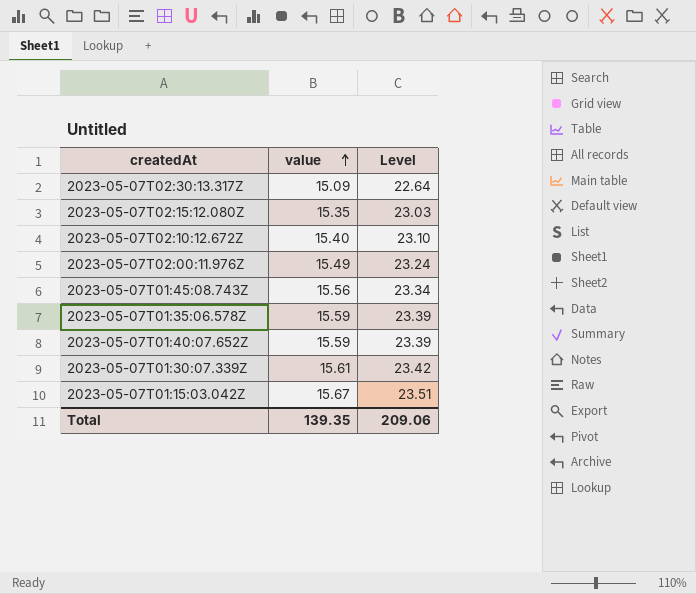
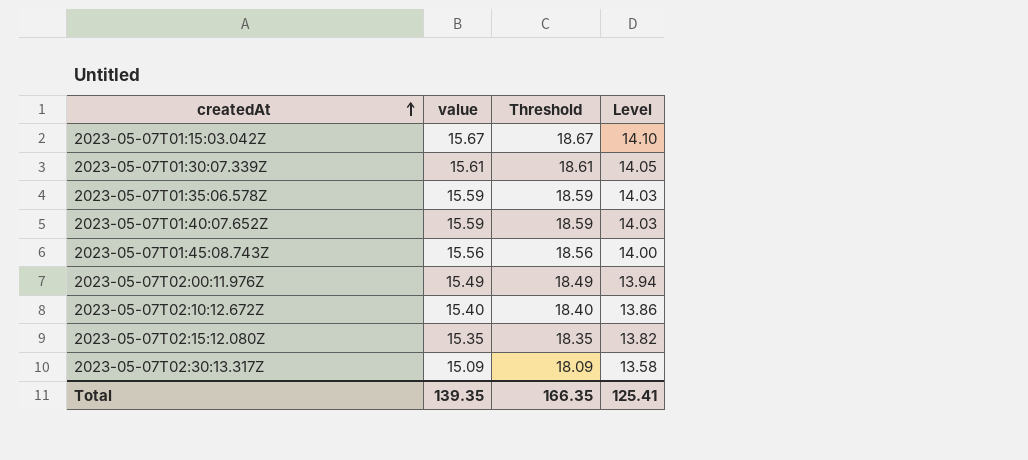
row order: value ascending -> createdAt ascending
column Threshold | formula: none -> [value] + 3
column Level | formula: [value] * 1.5 -> [value] * 0.9
Total | Level: 209.06 -> 125.41

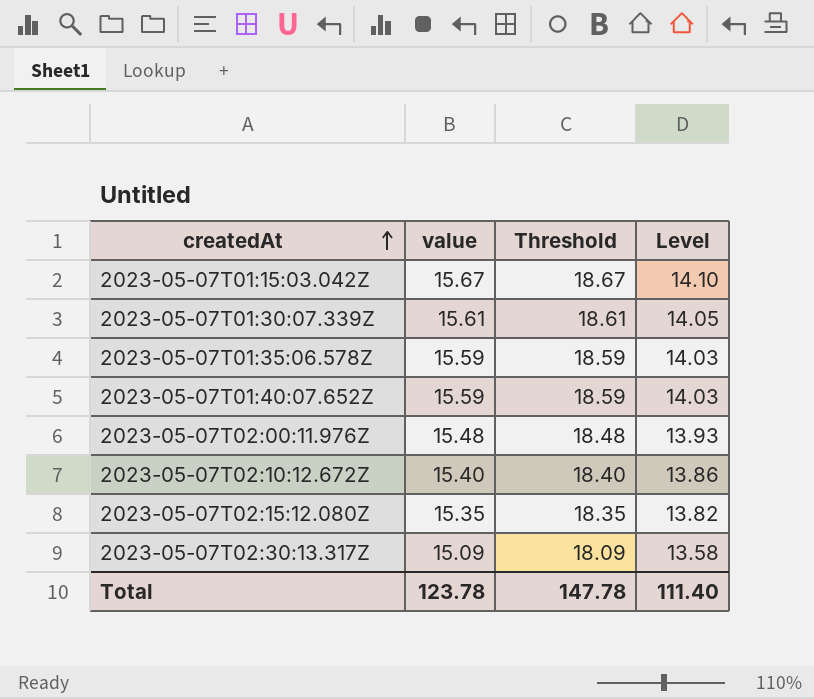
row 2023-05-07T01:45:08.743Z: 15.56 | 18.56 | 14.00 -> none
2023-05-07T02:00:11.976Z | value: 15.49 -> 15.48
2023-05-07T02:00:11.976Z | Threshold: 18.49 -> 18.48
2023-05-07T02:00:11.976Z | Level: 13.94 -> 13.93
Total | value: 139.35 -> 123.78
Total | Threshold: 166.35 -> 147.78
Total | Level: 125.41 -> 111.40

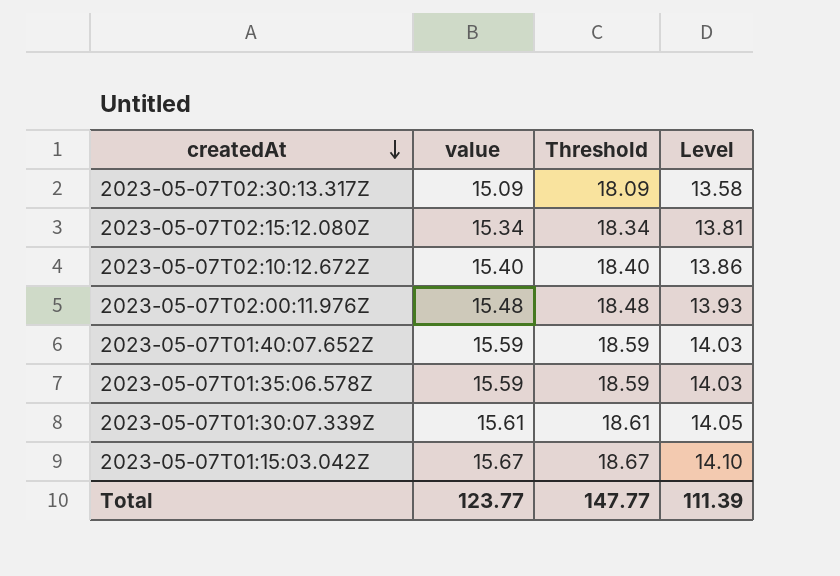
row order: createdAt ascending -> createdAt descending
2023-05-07T02:15:12.080Z | value: 15.35 -> 15.34
2023-05-07T02:15:12.080Z | Threshold: 18.35 -> 18.34
2023-05-07T02:15:12.080Z | Level: 13.82 -> 13.81
Total | value: 123.78 -> 123.77
Total | Threshold: 147.78 -> 147.77
Total | Level: 111.40 -> 111.39

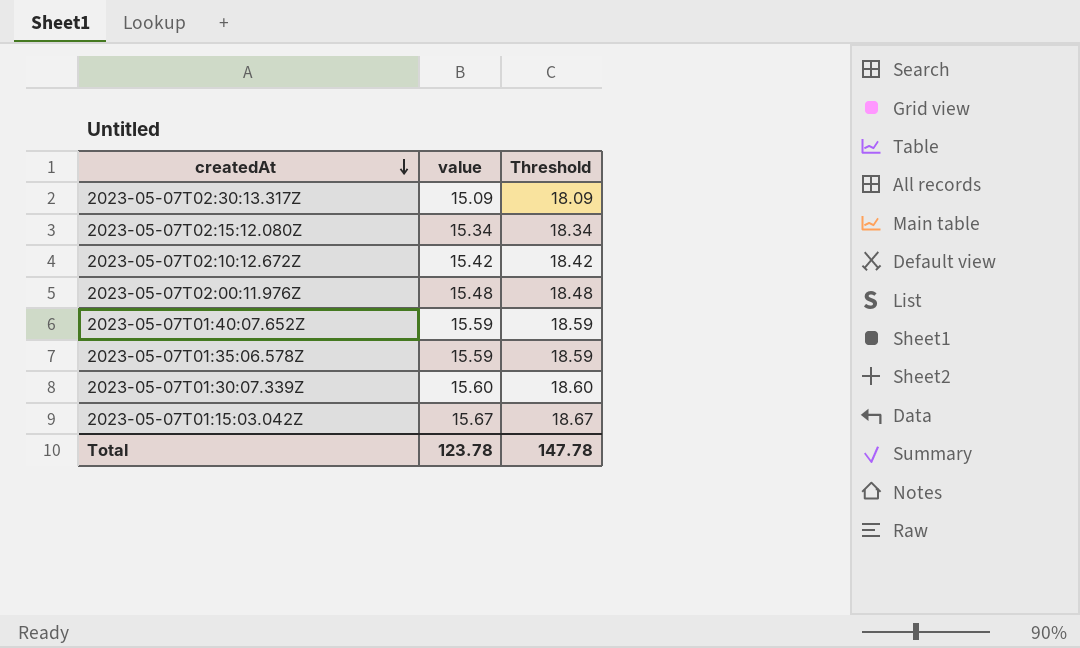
column Level | formula: [value] * 0.9 -> none
2023-05-07T02:10:12.672Z | value: 15.40 -> 15.42
2023-05-07T02:10:12.672Z | Threshold: 18.40 -> 18.42
2023-05-07T01:30:07.339Z | value: 15.61 -> 15.60
2023-05-07T01:30:07.339Z | Threshold: 18.61 -> 18.60
Total | value: 123.77 -> 123.78
Total | Threshold: 147.77 -> 147.78

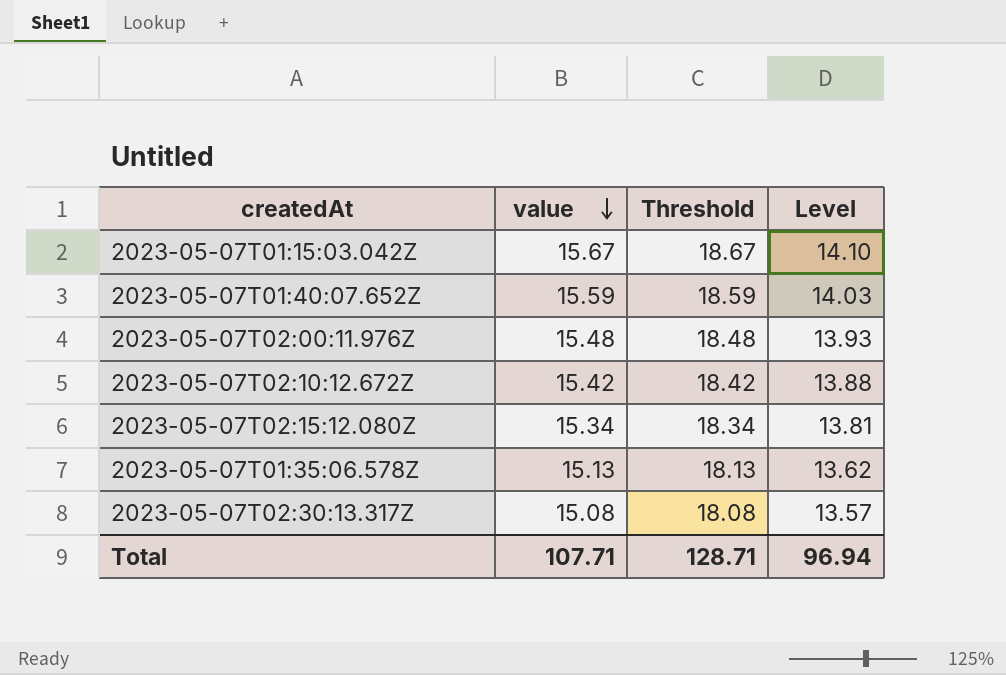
row order: createdAt descending -> value descending
column Level | formula: none -> [value] * 0.9
row 2023-05-07T01:30:07.339Z: 15.60 | 18.60 -> none
2023-05-07T01:35:06.578Z | value: 15.59 -> 15.13
2023-05-07T01:35:06.578Z | Threshold: 18.59 -> 18.13
2023-05-07T02:30:13.317Z | value: 15.09 -> 15.08
2023-05-07T02:30:13.317Z | Threshold: 18.09 -> 18.08
Total | value: 123.78 -> 107.71
Total | Threshold: 147.78 -> 128.71

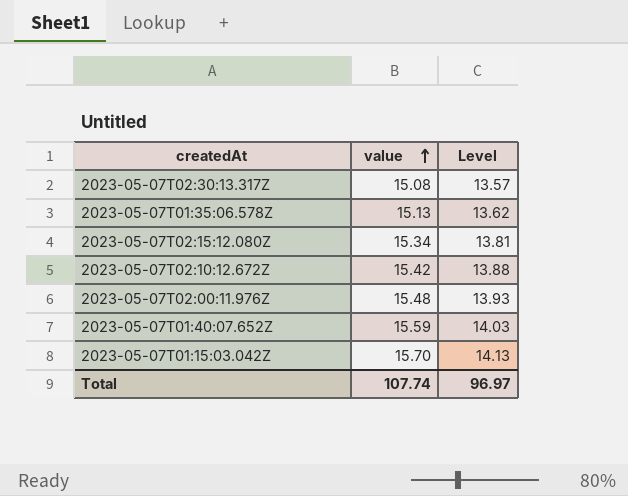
row order: value descending -> value ascending
column Threshold | formula: [value] + 3 -> none
2023-05-07T01:15:03.042Z | value: 15.67 -> 15.70
2023-05-07T01:15:03.042Z | Level: 14.10 -> 14.13
Total | value: 107.71 -> 107.74
Total | Level: 96.94 -> 96.97

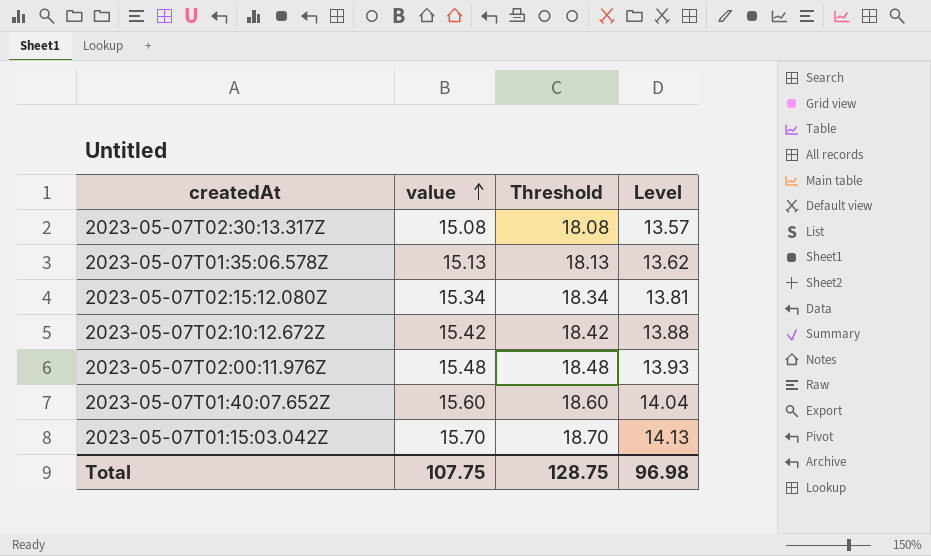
column Threshold | formula: none -> [value] + 3
2023-05-07T01:40:07.652Z | value: 15.59 -> 15.60
2023-05-07T01:40:07.652Z | Level: 14.03 -> 14.04
Total | value: 107.74 -> 107.75
Total | Level: 96.97 -> 96.98

